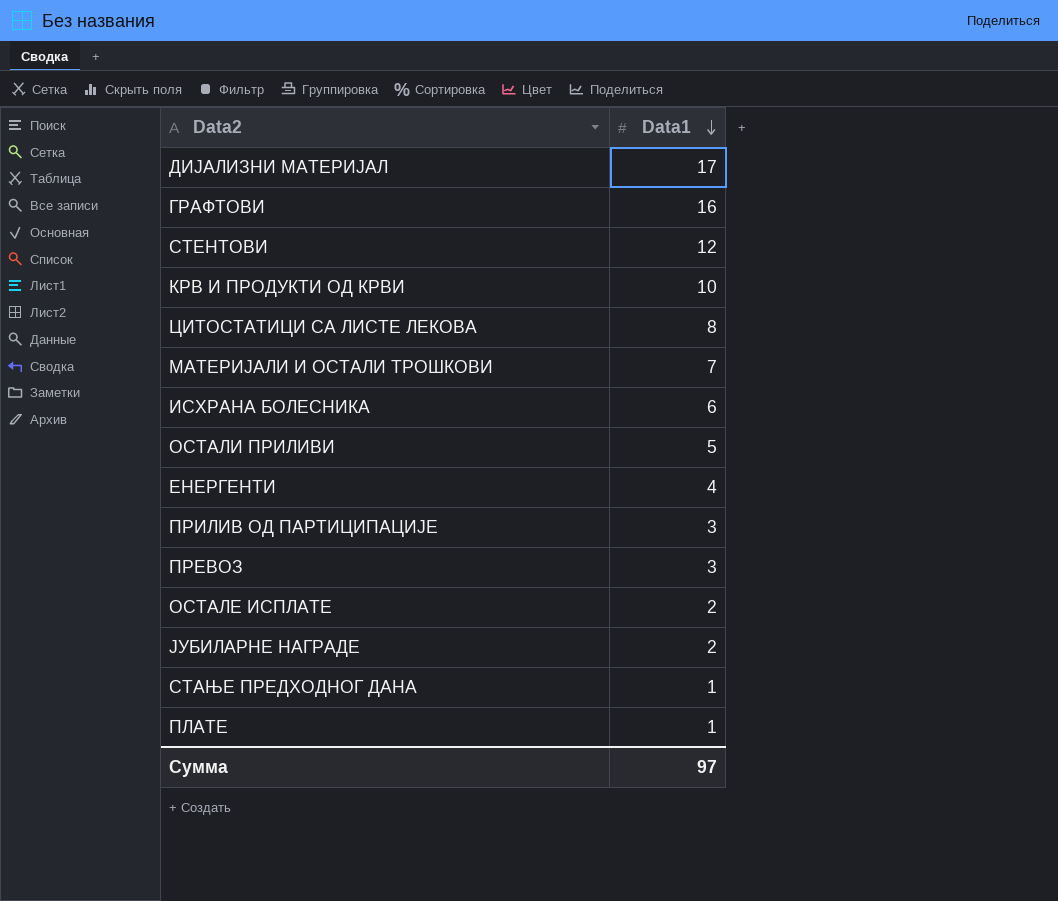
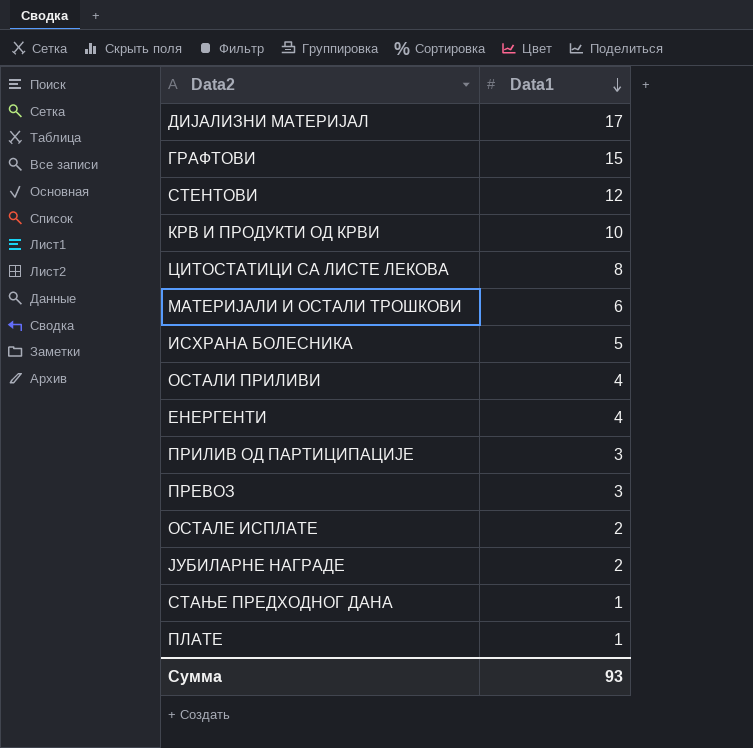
ГРАФТОВИ | Data1: 16 -> 15
МАТЕРИЈАЛИ И ОСТАЛИ ТРОШКОВИ | Data1: 7 -> 6
ИСХРАНА БОЛЕСНИКА | Data1: 6 -> 5
ОСТАЛИ ПРИЛИВИ | Data1: 5 -> 4
Сумма | Data1: 97 -> 93

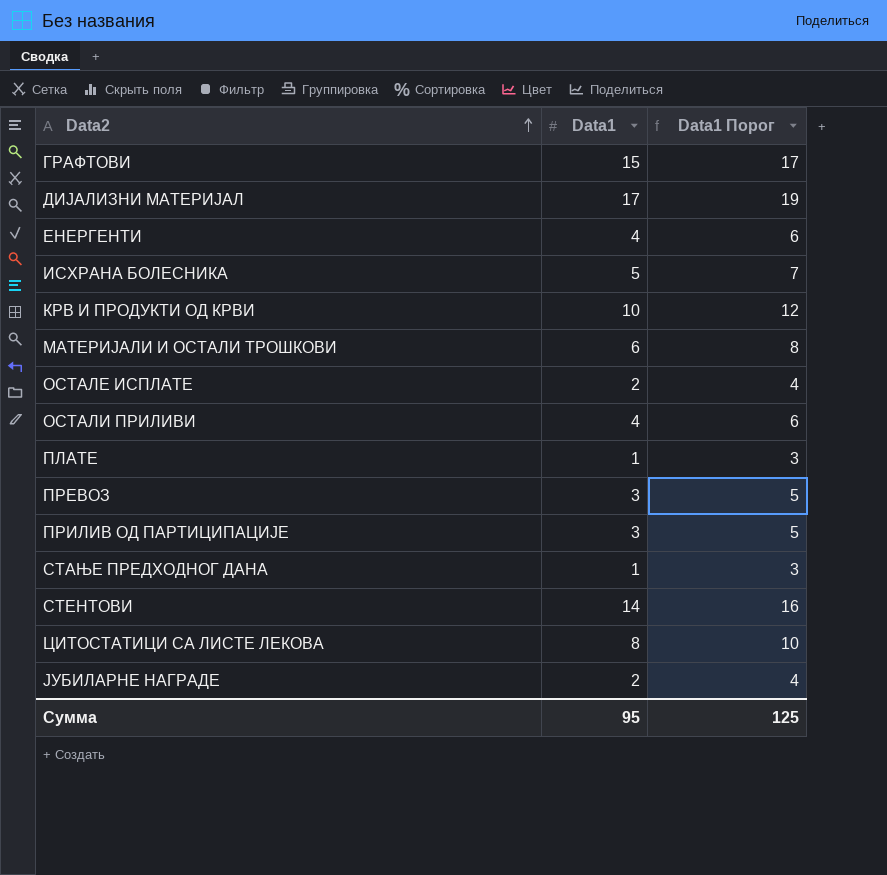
row order: Data1 descending -> Data2 ascending
column Data1 Порог | formula: none -> [Data1] + 2
СТЕНТОВИ | Data1: 12 -> 14
Сумма | Data1: 93 -> 95

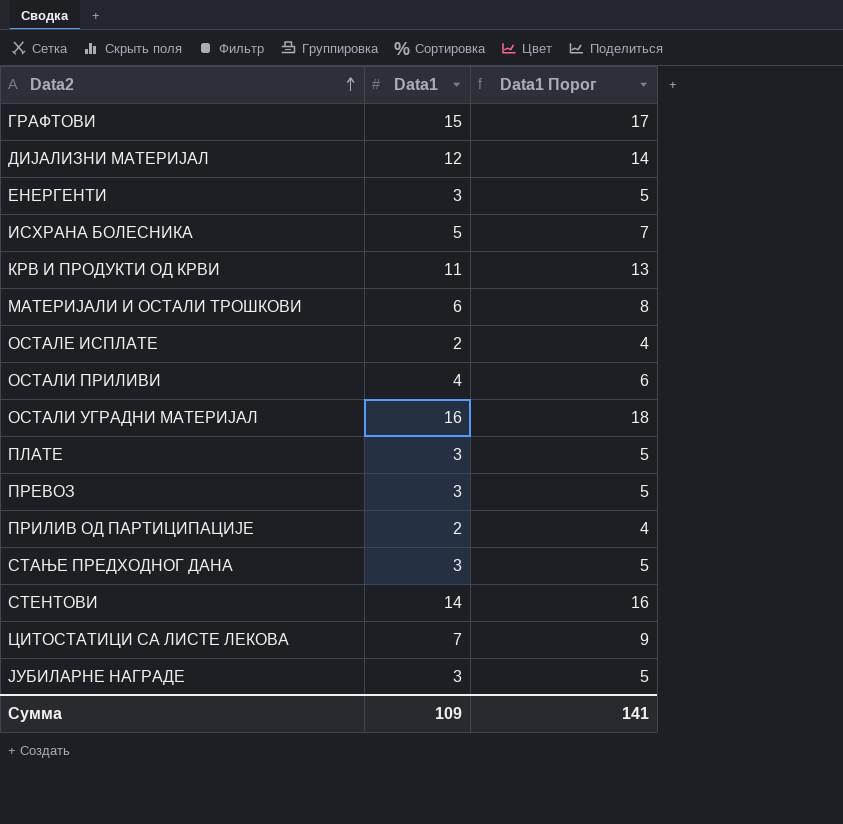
ДИЈАЛИЗНИ МАТЕРИЈАЛ | Data1: 17 -> 12
ДИЈАЛИЗНИ МАТЕРИЈАЛ | Data1 Порог: 19 -> 14
ЕНЕРГЕНТИ | Data1: 4 -> 3
ЕНЕРГЕНТИ | Data1 Порог: 6 -> 5
КРВ И ПРОДУКТИ ОД КРВИ | Data1: 10 -> 11
КРВ И ПРОДУКТИ ОД КРВИ | Data1 Порог: 12 -> 13
row ОСТАЛИ УГРАДНИ МАТЕРИЈАЛ: none -> 16 | 18
ПЛАТЕ | Data1: 1 -> 3
ПЛАТЕ | Data1 Порог: 3 -> 5
ПРИЛИВ ОД ПАРТИЦИПАЦИЈЕ | Data1: 3 -> 2
ПРИЛИВ ОД ПАРТИЦИПАЦИЈЕ | Data1 Порог: 5 -> 4
СТАЊЕ ПРЕДХОДНОГ ДАНА | Data1: 1 -> 3
СТАЊЕ ПРЕДХОДНОГ ДАНА | Data1 Порог: 3 -> 5
ЦИТОСТАТИЦИ СА ЛИСТЕ ЛЕКОВА | Data1: 8 -> 7
ЦИТОСТАТИЦИ СА ЛИСТЕ ЛЕКОВА | Data1 Порог: 10 -> 9
ЈУБИЛАРНЕ НАГРАДЕ | Data1: 2 -> 3
ЈУБИЛАРНЕ НАГРАДЕ | Data1 Порог: 4 -> 5
Сумма | Data1: 95 -> 109
Сумма | Data1 Порог: 125 -> 141

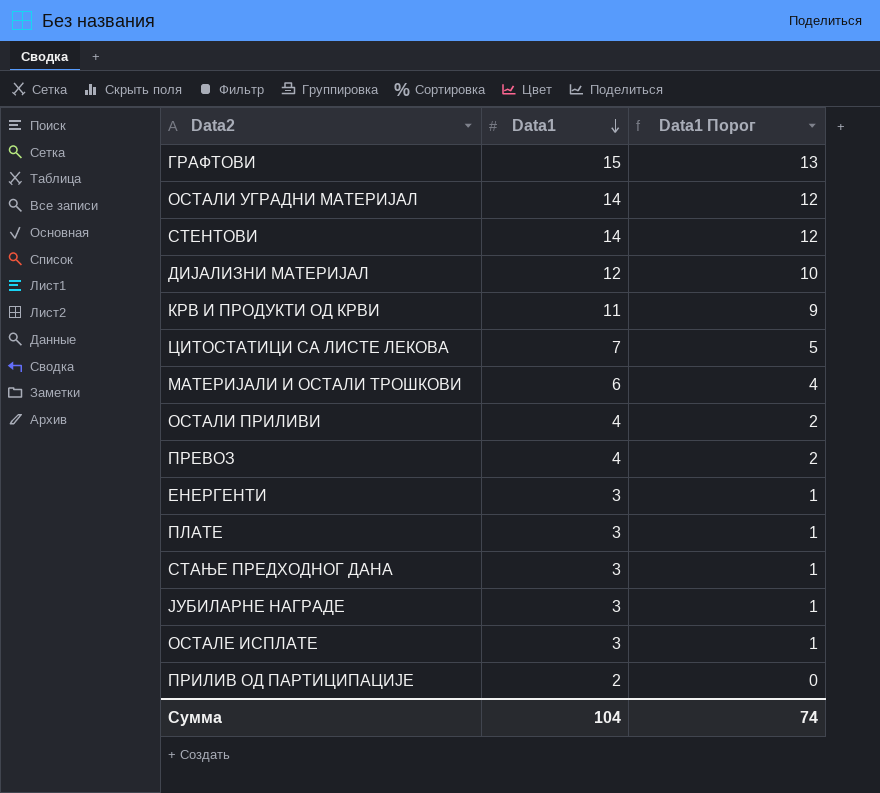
row order: Data2 ascending -> Data1 descending
column Data1 Порог | formula: [Data1] + 2 -> [Data1] - 2
row ИСХРАНА БОЛЕСНИКА: 5 | 7 -> none
ОСТАЛИ УГРАДНИ МАТЕРИЈАЛ | Data1: 16 -> 14
ПРЕВОЗ | Data1: 3 -> 4
ОСТАЛЕ ИСПЛАТЕ | Data1: 2 -> 3
Сумма | Data1: 109 -> 104
Сумма | Data1 Порог: 141 -> 74

